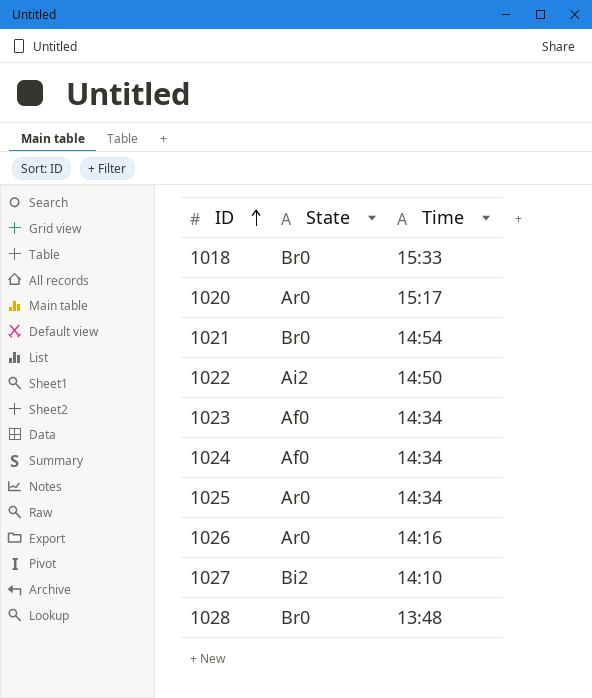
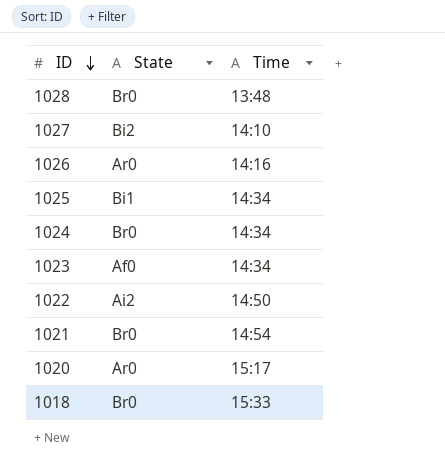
row order: ID ascending -> ID descending
1025 | State: Ar0 -> Bi1
1024 | State: Af0 -> Br0

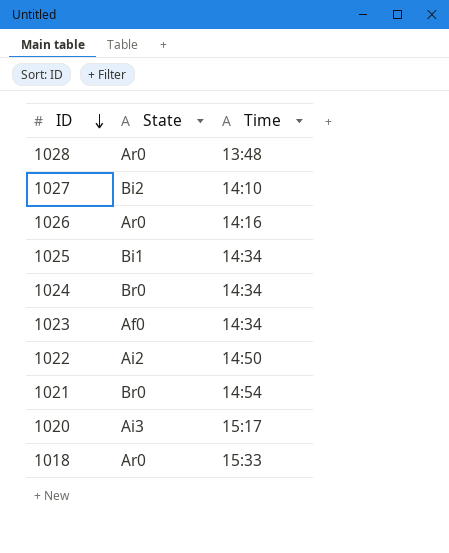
1028 | State: Br0 -> Ar0
1020 | State: Ar0 -> Ai3
1018 | State: Br0 -> Ar0

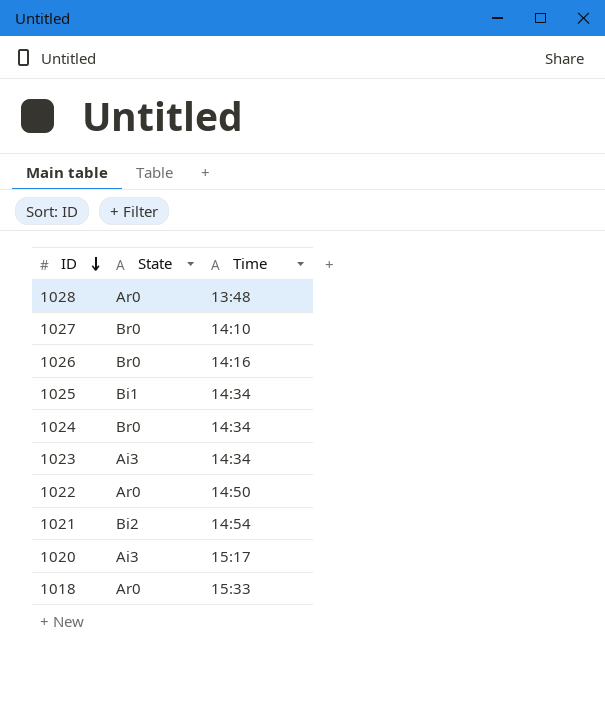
1027 | State: Bi2 -> Br0
1026 | State: Ar0 -> Br0
1023 | State: Af0 -> Ai3
1022 | State: Ai2 -> Ar0
1021 | State: Br0 -> Bi2

